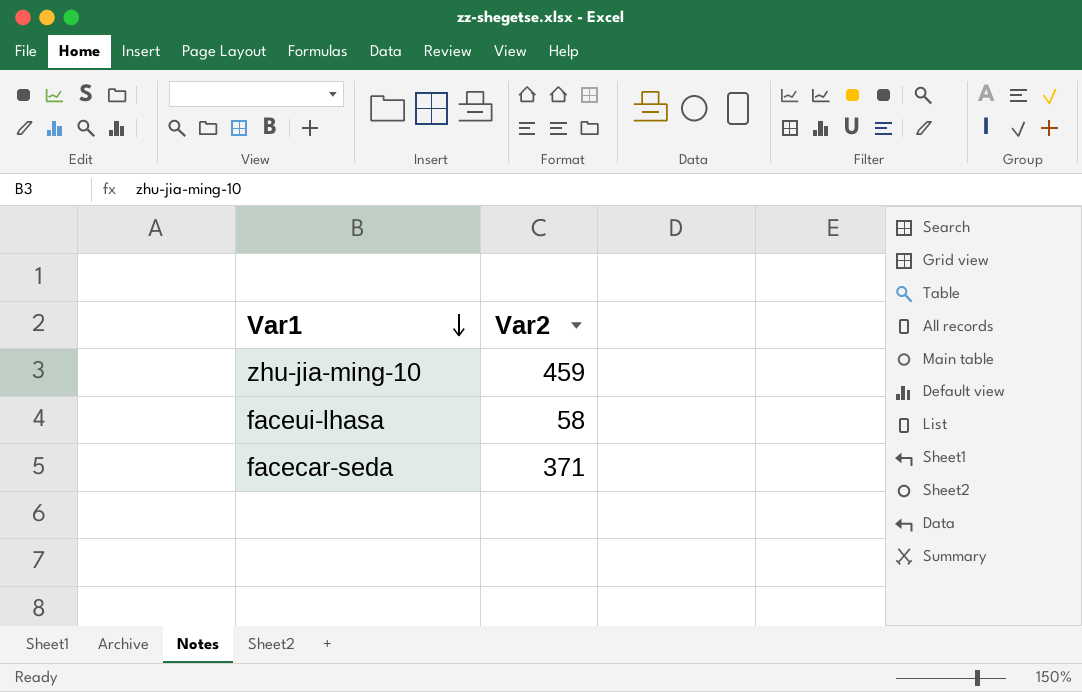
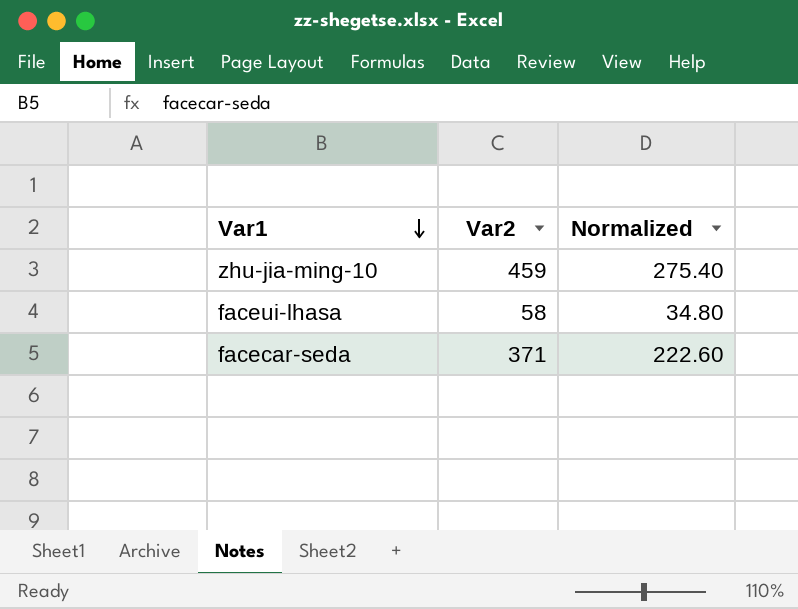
column Normalized | formula: none -> [Var2] * 0.6

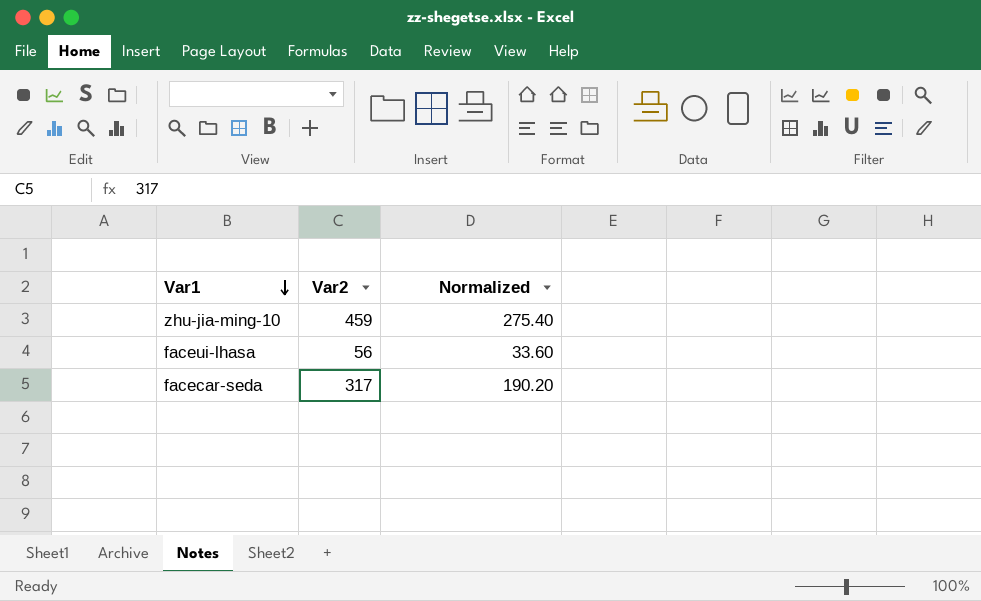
faceui-lhasa | Var2: 58 -> 56
faceui-lhasa | Normalized: 34.80 -> 33.60
facecar-seda | Var2: 371 -> 317
facecar-seda | Normalized: 222.60 -> 190.20

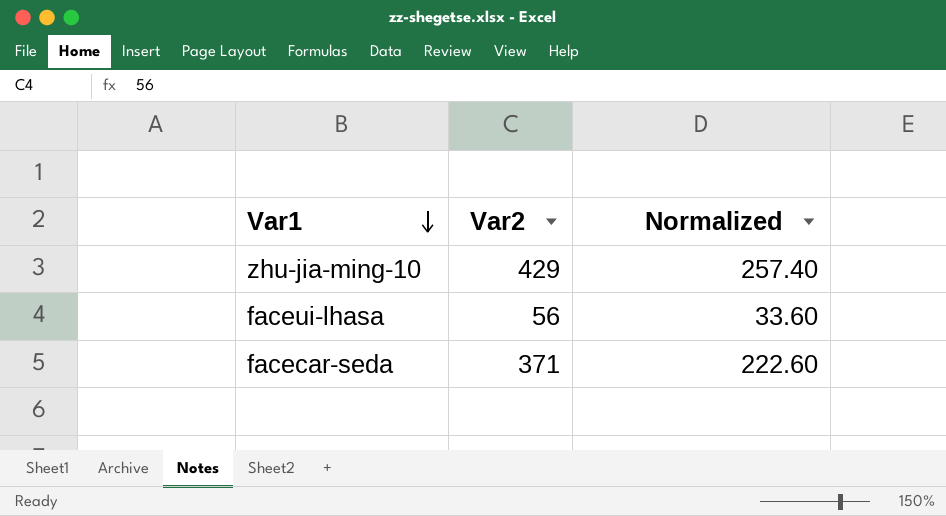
zhu-jia-ming-10 | Var2: 459 -> 429
zhu-jia-ming-10 | Normalized: 275.40 -> 257.40
facecar-seda | Var2: 317 -> 371
facecar-seda | Normalized: 190.20 -> 222.60

